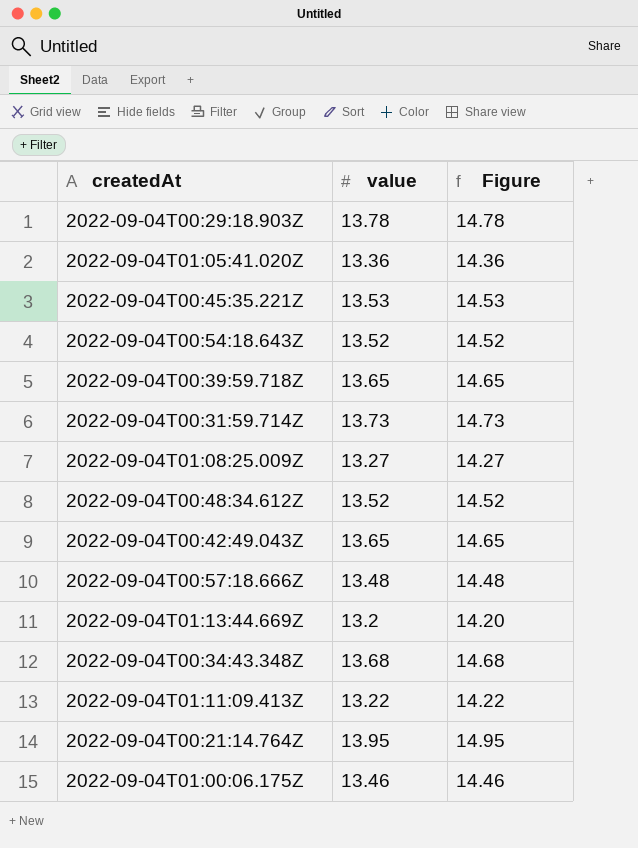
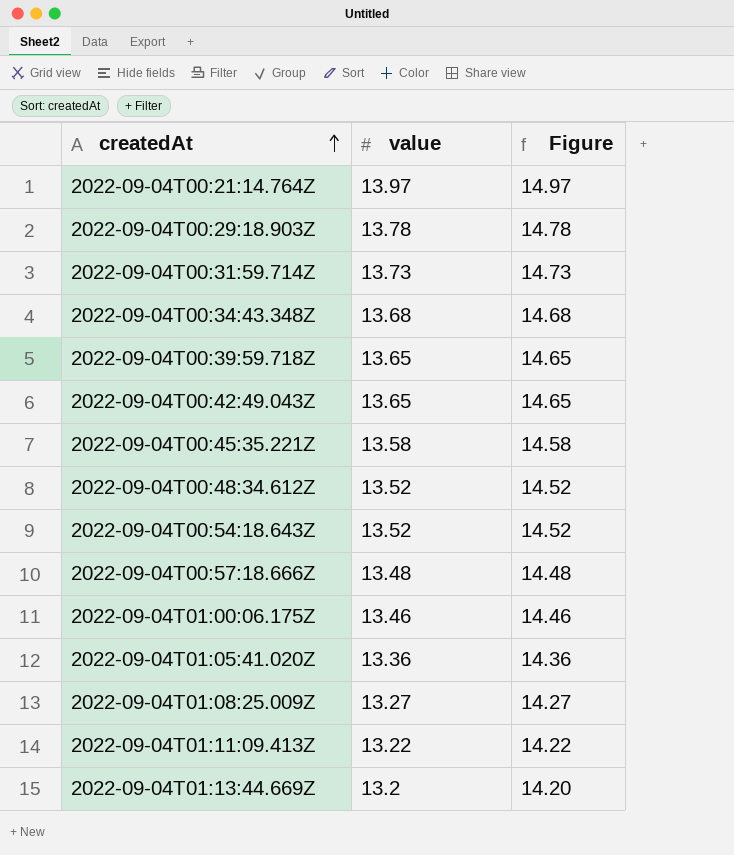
row order: none -> createdAt ascending
2022-09-04T00:21:14.764Z | value: 13.95 -> 13.97
2022-09-04T00:21:14.764Z | Figure: 14.95 -> 14.97
2022-09-04T00:45:35.221Z | value: 13.53 -> 13.58
2022-09-04T00:45:35.221Z | Figure: 14.53 -> 14.58

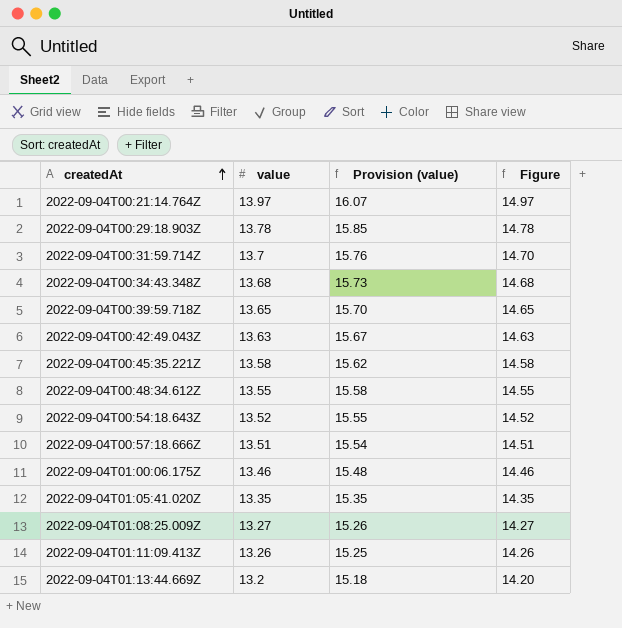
column Provision (value) | formula: none -> [value] * 1.15
2022-09-04T00:31:59.714Z | value: 13.73 -> 13.7
2022-09-04T00:31:59.714Z | Figure: 14.73 -> 14.70
2022-09-04T00:42:49.043Z | value: 13.65 -> 13.63
2022-09-04T00:42:49.043Z | Figure: 14.65 -> 14.63
2022-09-04T00:48:34.612Z | value: 13.52 -> 13.55
2022-09-04T00:48:34.612Z | Figure: 14.52 -> 14.55
2022-09-04T00:57:18.666Z | value: 13.48 -> 13.51
2022-09-04T00:57:18.666Z | Figure: 14.48 -> 14.51
2022-09-04T01:05:41.020Z | value: 13.36 -> 13.35
2022-09-04T01:05:41.020Z | Figure: 14.36 -> 14.35
2022-09-04T01:11:09.413Z | value: 13.22 -> 13.26
2022-09-04T01:11:09.413Z | Figure: 14.22 -> 14.26

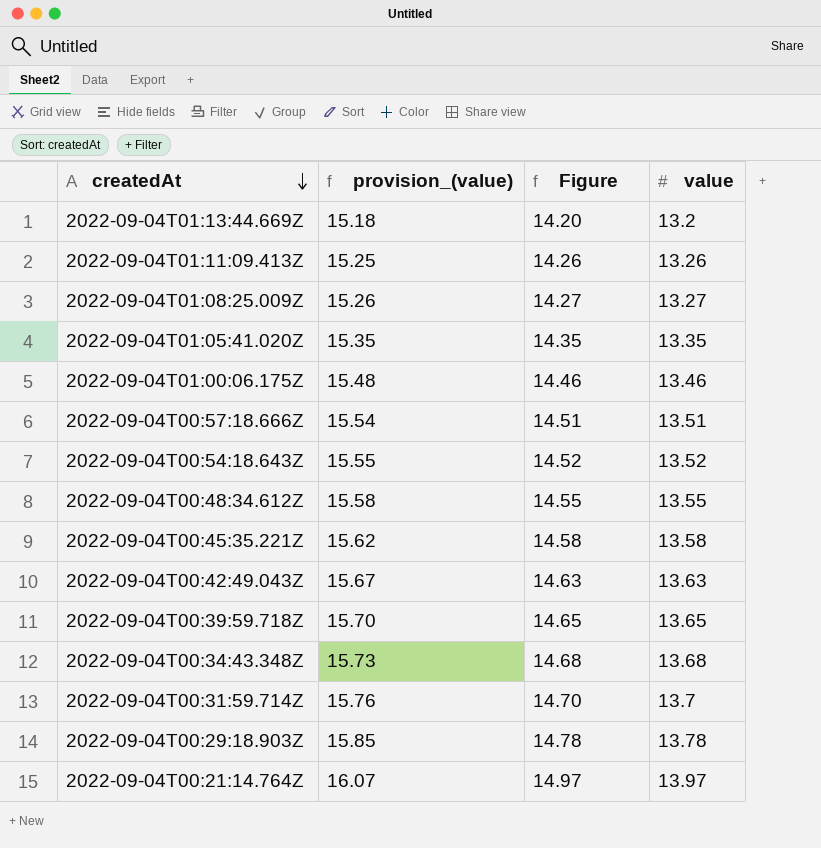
row order: createdAt ascending -> createdAt descending
column name: Provision (value) -> provision_(value)
column value | position: 2 -> 4

